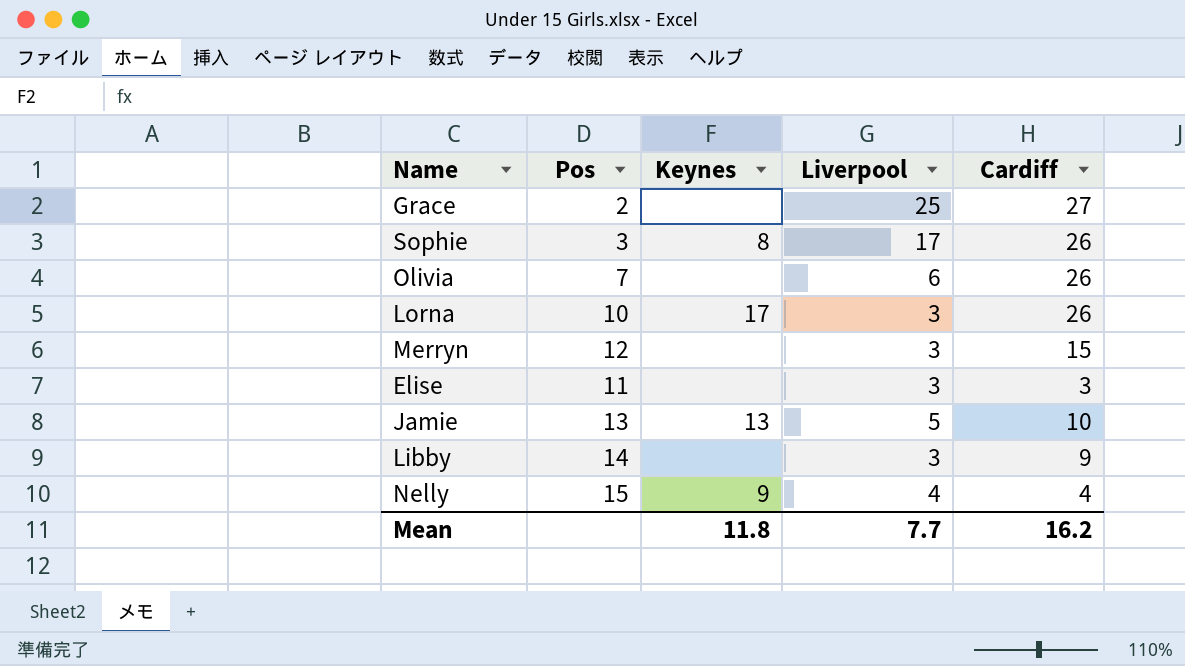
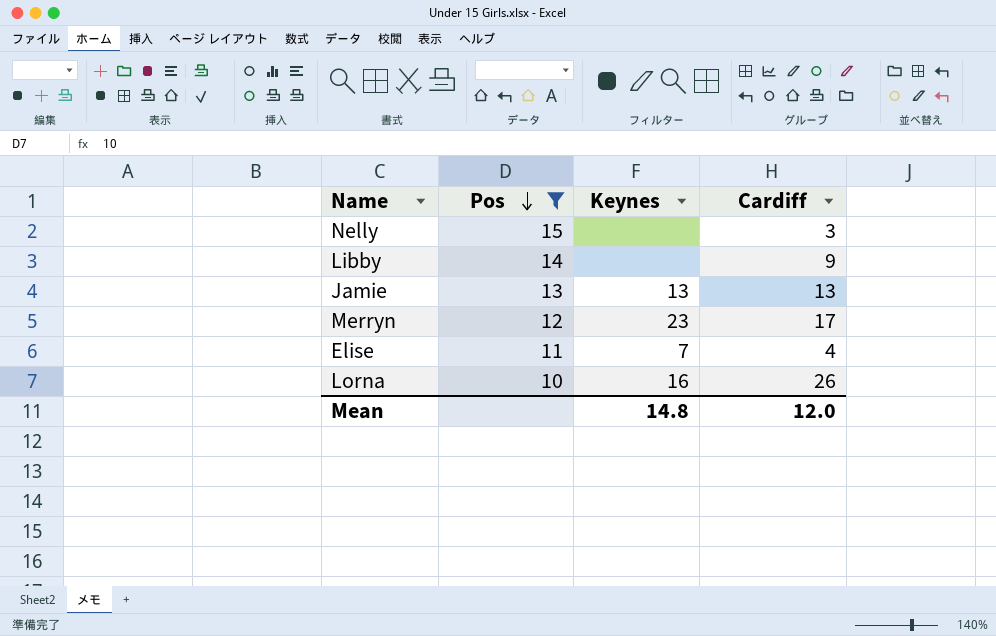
filter: none -> Pos >= 10
row order: none -> Pos descending
column Liverpool | position: 4 -> none
Nelly | Keynes: 9 -> none
Nelly | Cardiff: 4 -> 3
Jamie | Cardiff: 10 -> 13
Merryn | Keynes: none -> 23
Merryn | Cardiff: 15 -> 17
Elise | Keynes: none -> 7
Elise | Cardiff: 3 -> 4
Lorna | Keynes: 17 -> 16
Mean | Keynes: 11.8 -> 14.8
Mean | Cardiff: 16.2 -> 12.0

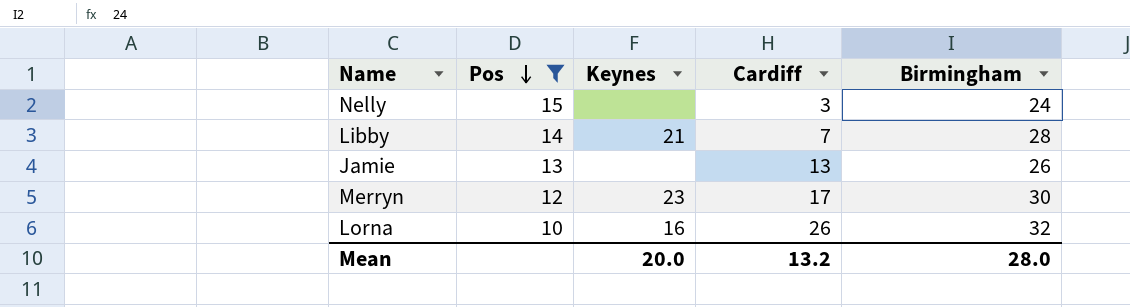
column Birmingham | position: none -> 5
row Elise: 11 | 7 | 4 -> none
Libby | Keynes: none -> 21
Libby | Cardiff: 9 -> 7
Jamie | Keynes: 13 -> none
Mean | Keynes: 14.8 -> 20.0
Mean | Cardiff: 12.0 -> 13.2

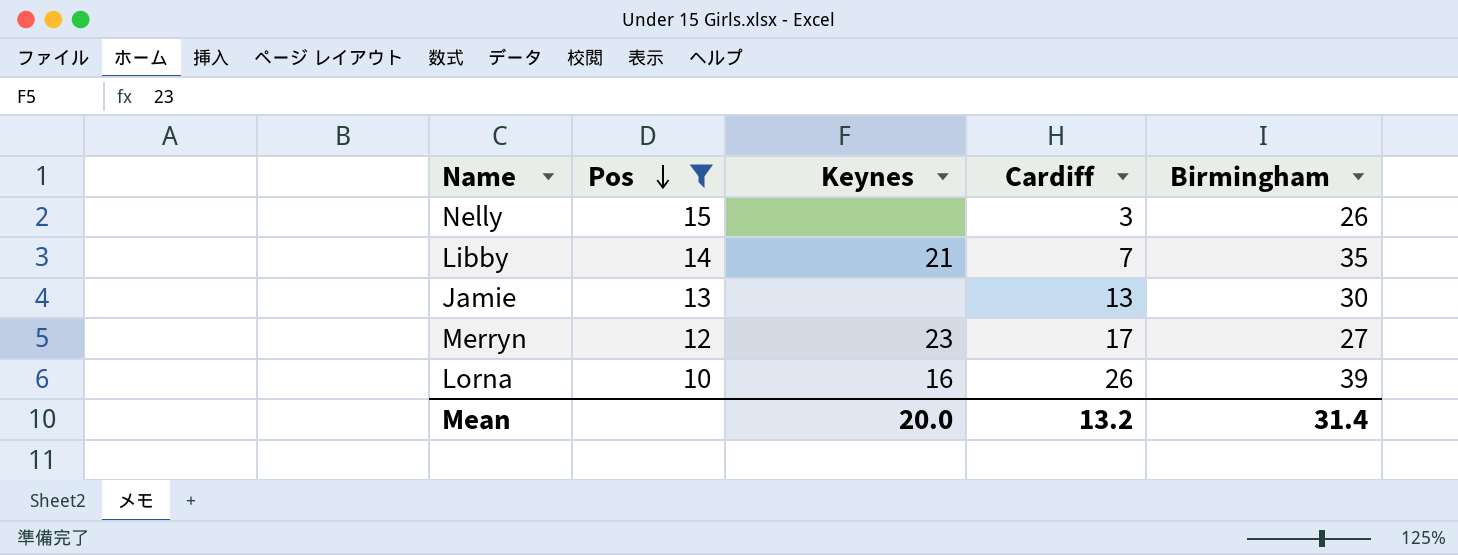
Nelly | Birmingham: 24 -> 26
Libby | Birmingham: 28 -> 35
Jamie | Birmingham: 26 -> 30
Merryn | Birmingham: 30 -> 27
Lorna | Birmingham: 32 -> 39
Mean | Birmingham: 28.0 -> 31.4

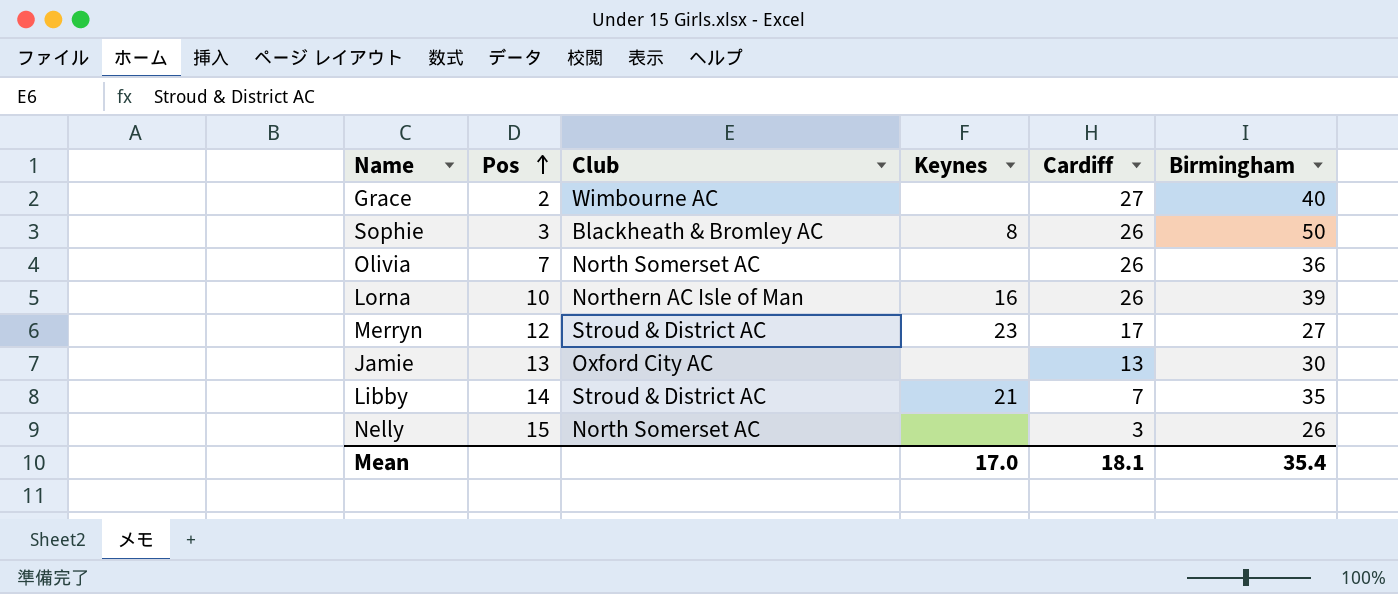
filter: Pos >= 10 -> none
row order: Pos descending -> Pos ascending
column Club | position: none -> 3
Mean | Keynes: 20.0 -> 17.0
Mean | Cardiff: 13.2 -> 18.1
Mean | Birmingham: 31.4 -> 35.4

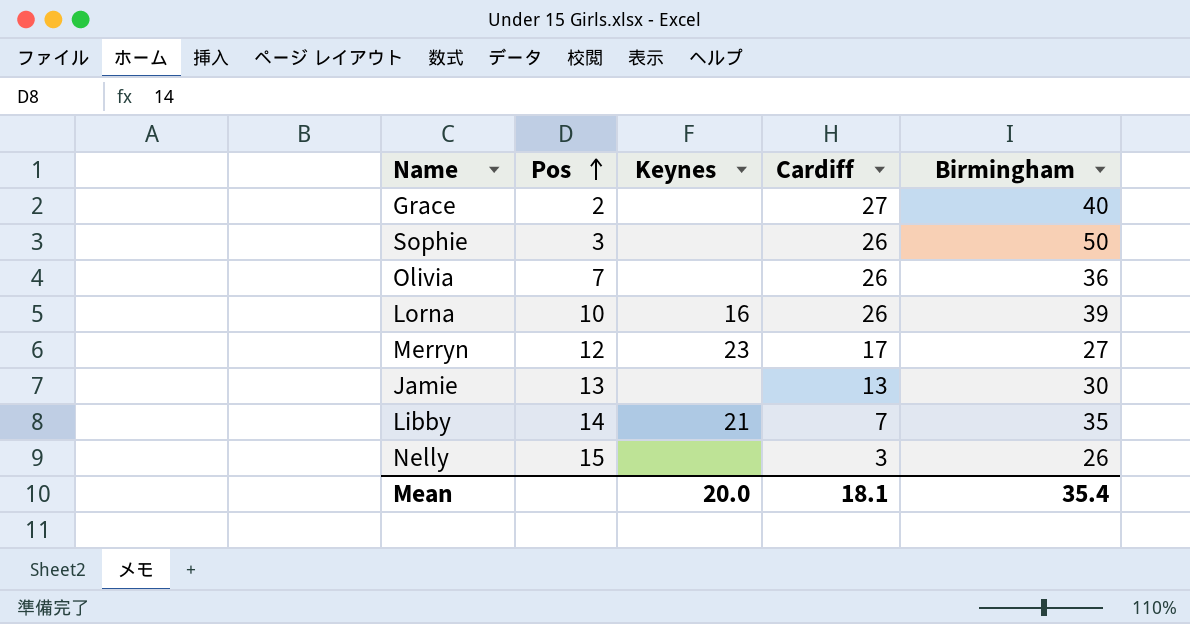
column Club | position: 3 -> none
Sophie | Keynes: 8 -> none
Mean | Keynes: 17.0 -> 20.0

